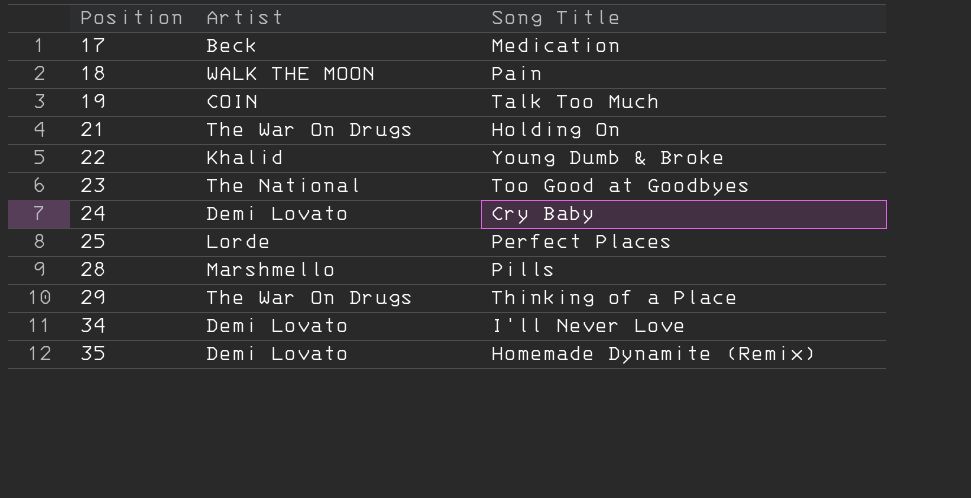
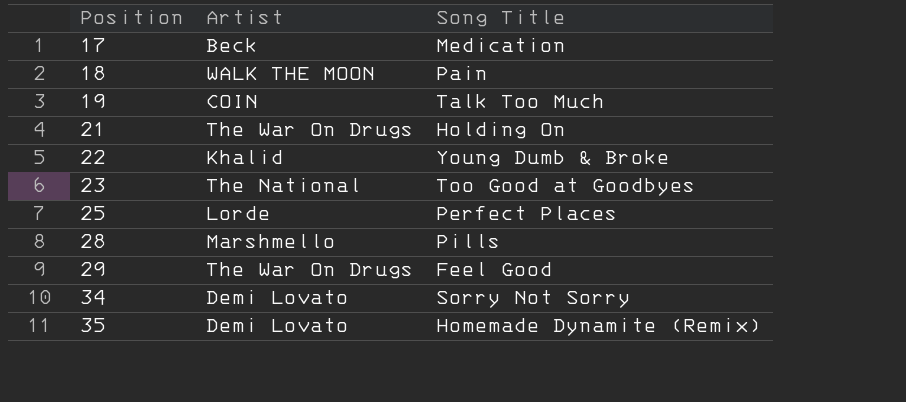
row 24: Demi Lovato | Cry Baby -> none
29 | Song Title: Thinking of a Place -> Feel Good
34 | Song Title: I'll Never Love -> Sorry Not Sorry

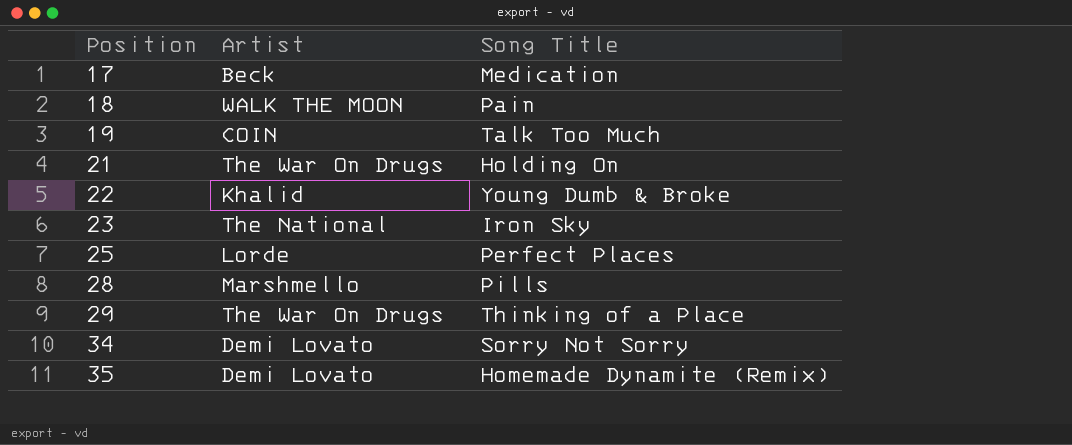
23 | Song Title: Too Good at Goodbyes -> Iron Sky
29 | Song Title: Feel Good -> Thinking of a Place

